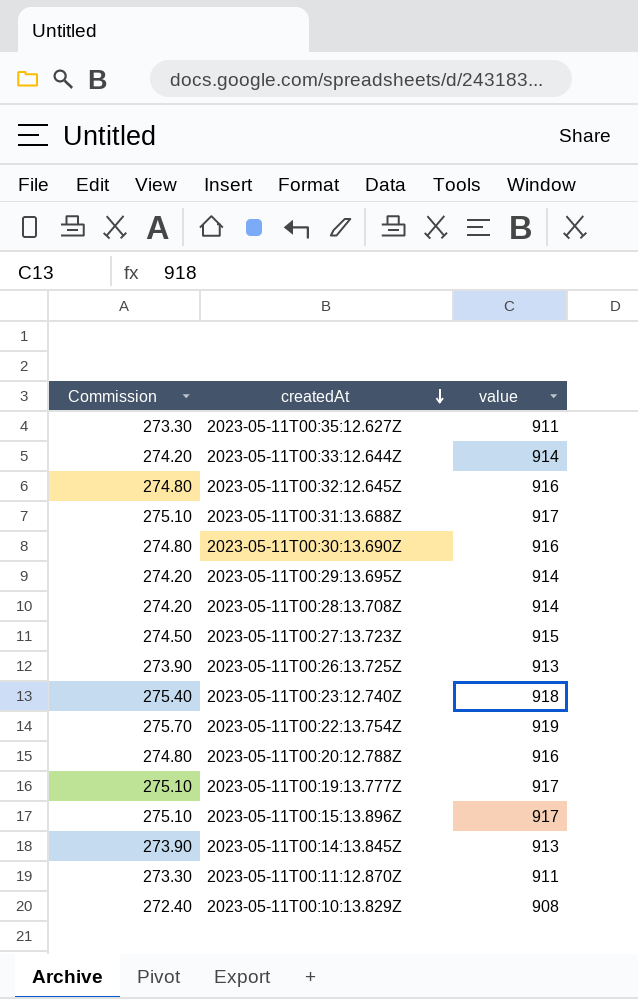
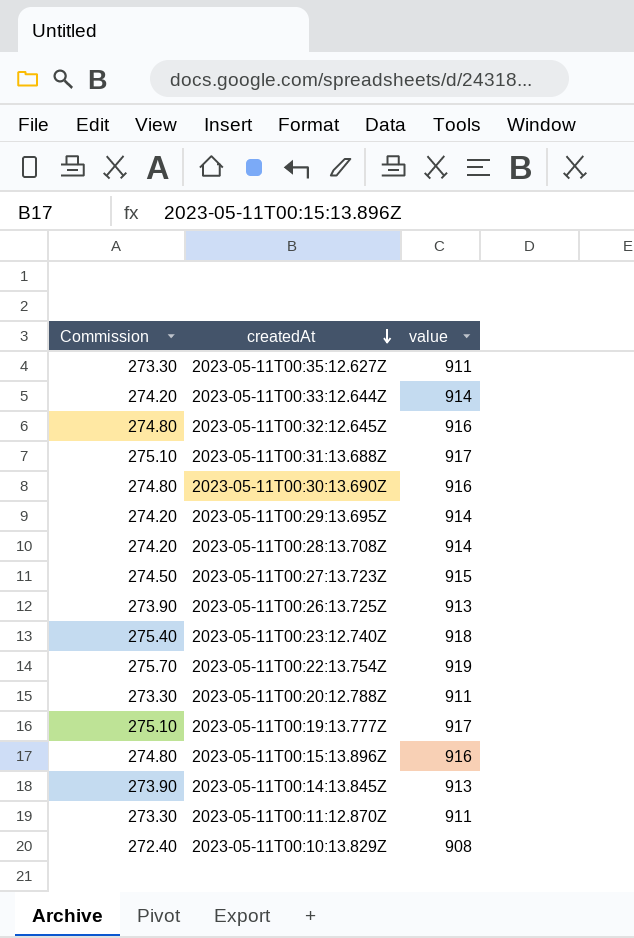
2023-05-11T00:20:12.788Z | Commission: 274.80 -> 273.30
2023-05-11T00:20:12.788Z | value: 916 -> 911
2023-05-11T00:15:13.896Z | Commission: 275.10 -> 274.80
2023-05-11T00:15:13.896Z | value: 917 -> 916

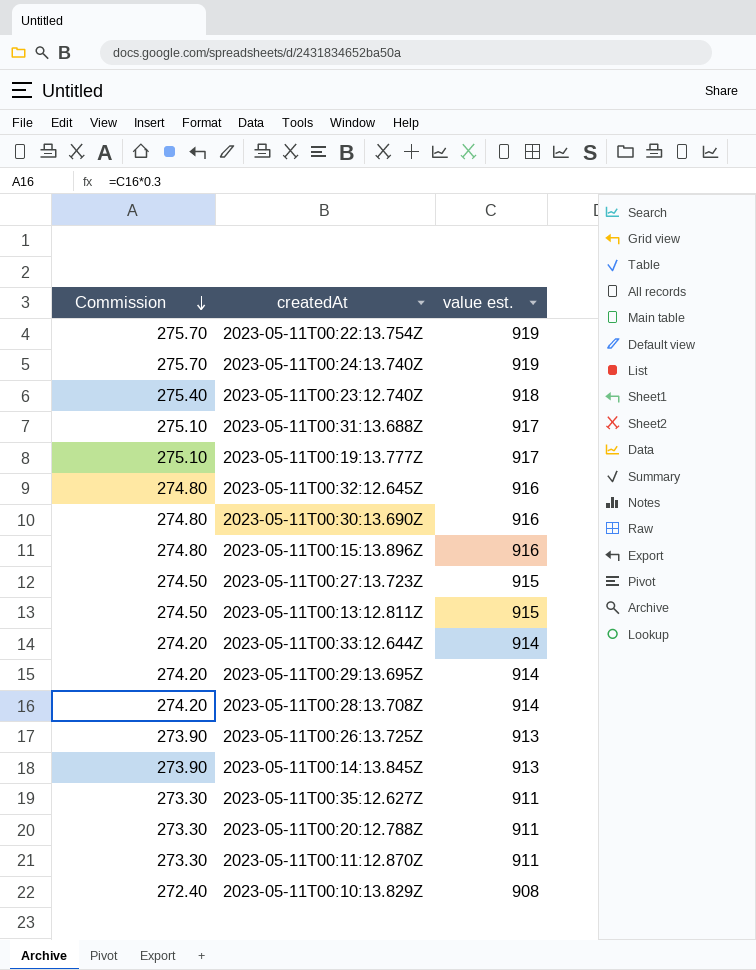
row order: createdAt descending -> Commission descending
column name: value -> value est.
row 2023-05-11T00:24:13.740Z: none -> 275.70 | 919
row 2023-05-11T00:13:12.811Z: none -> 274.50 | 915

